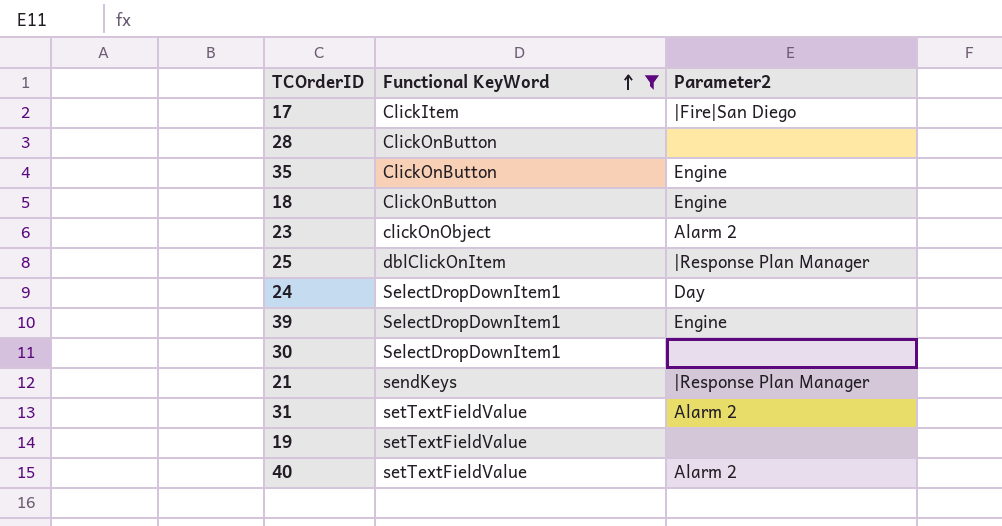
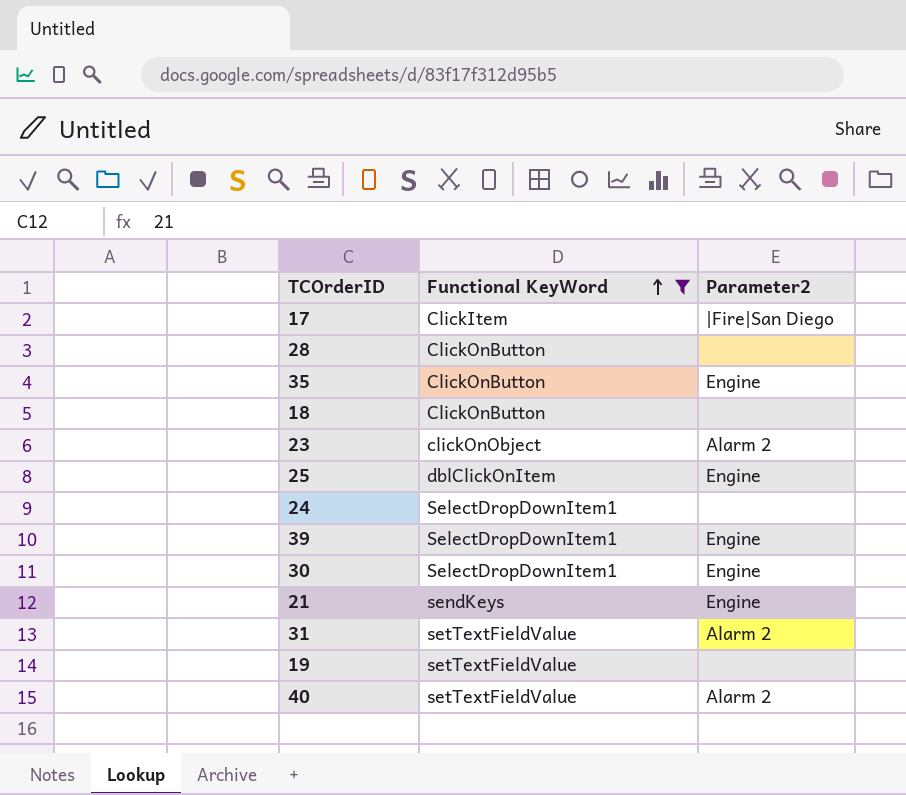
18 | Parameter2: Engine -> none
25 | Parameter2: |Response Plan Manager -> Engine
24 | Parameter2: Day -> none
30 | Parameter2: none -> Engine
21 | Parameter2: |Response Plan Manager -> Engine

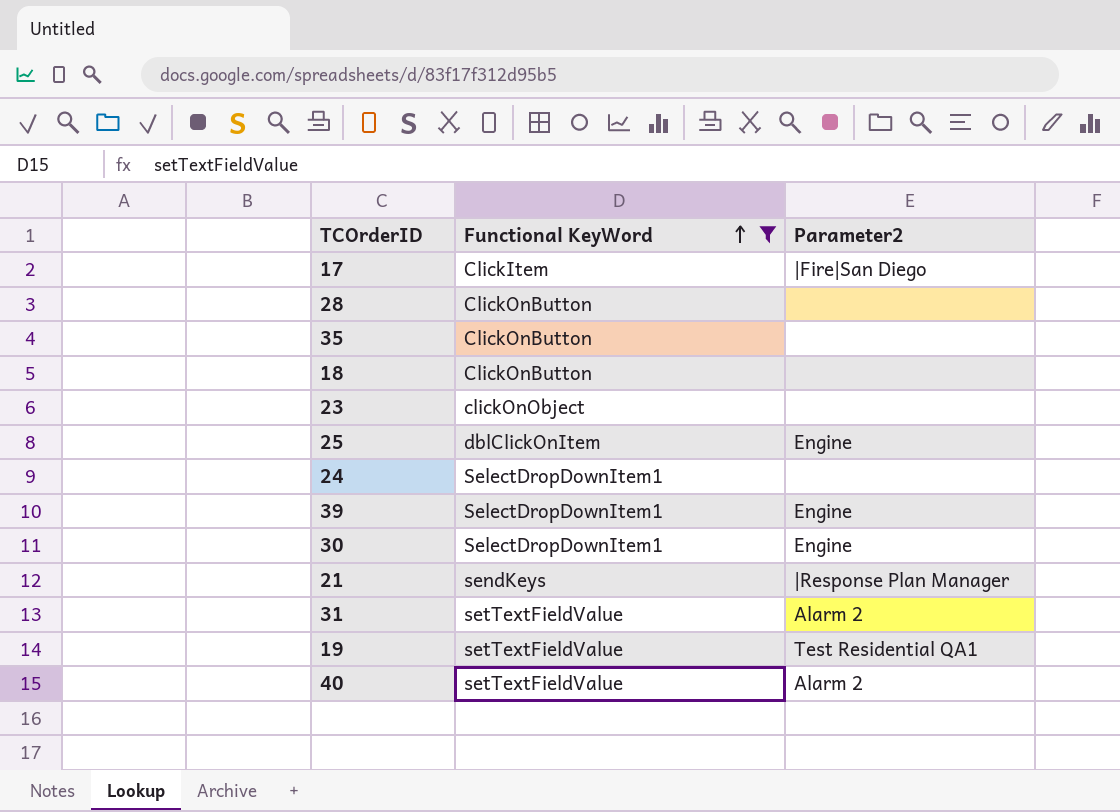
35 | Parameter2: Engine -> none
23 | Parameter2: Alarm 2 -> none
21 | Parameter2: Engine -> |Response Plan Manager
19 | Parameter2: none -> Test Residential QA1

